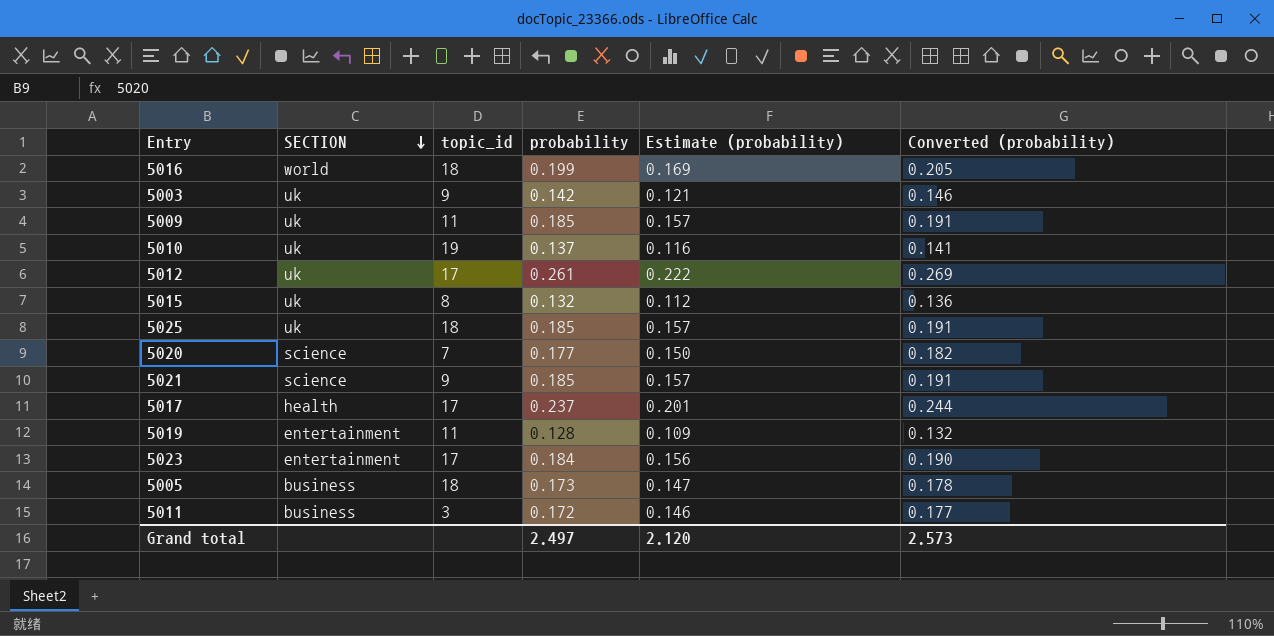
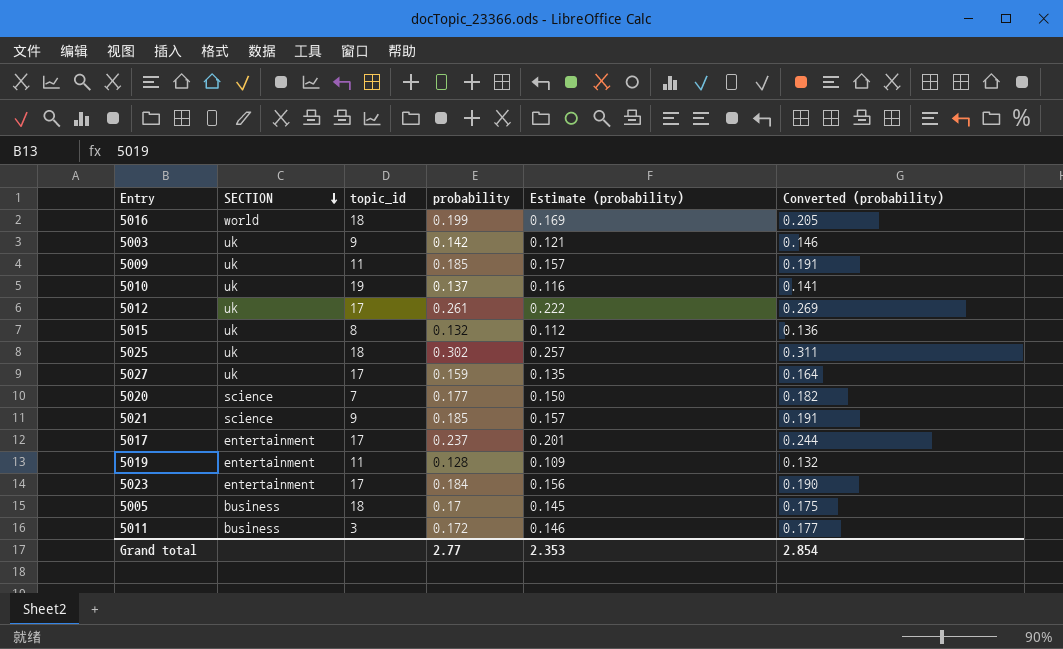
5025 | probability: 0.185 -> 0.302
5025 | Estimate (probability): 0.157 -> 0.257
5025 | Converted (probability): 0.191 -> 0.311
row 5027: none -> uk | 17 | 0.159 | 0.135 | 0.164
5017 | SECTION: health -> entertainment
5005 | probability: 0.173 -> 0.17
5005 | Estimate (probability): 0.147 -> 0.145
5005 | Converted (probability): 0.178 -> 0.175
Grand total | probability: 2.497 -> 2.77
Grand total | Estimate (probability): 2.120 -> 2.353
Grand total | Converted (probability): 2.573 -> 2.854

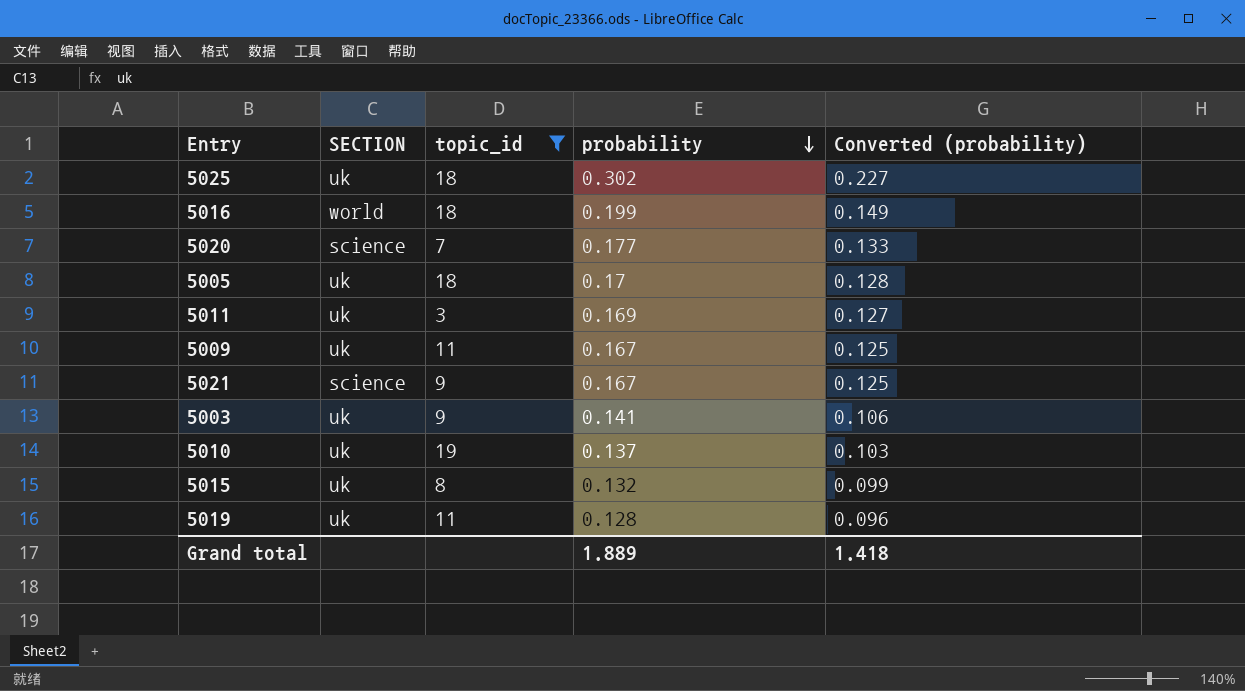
filter: none -> topic_id != 17
row order: SECTION descending -> probability descending
column Estimate (probability) | formula: [probability] * 0.85 -> none
column Converted (probability) | formula: [probability] * 1.03 -> [probability] * 0.75
5005 | SECTION: business -> uk
5011 | SECTION: business -> uk
5011 | probability: 0.172 -> 0.169
5009 | probability: 0.185 -> 0.167
5021 | probability: 0.185 -> 0.167
5003 | probability: 0.142 -> 0.141
5019 | SECTION: entertainment -> uk
Grand total | probability: 2.77 -> 1.889
Grand total | Converted (probability): 2.854 -> 1.418

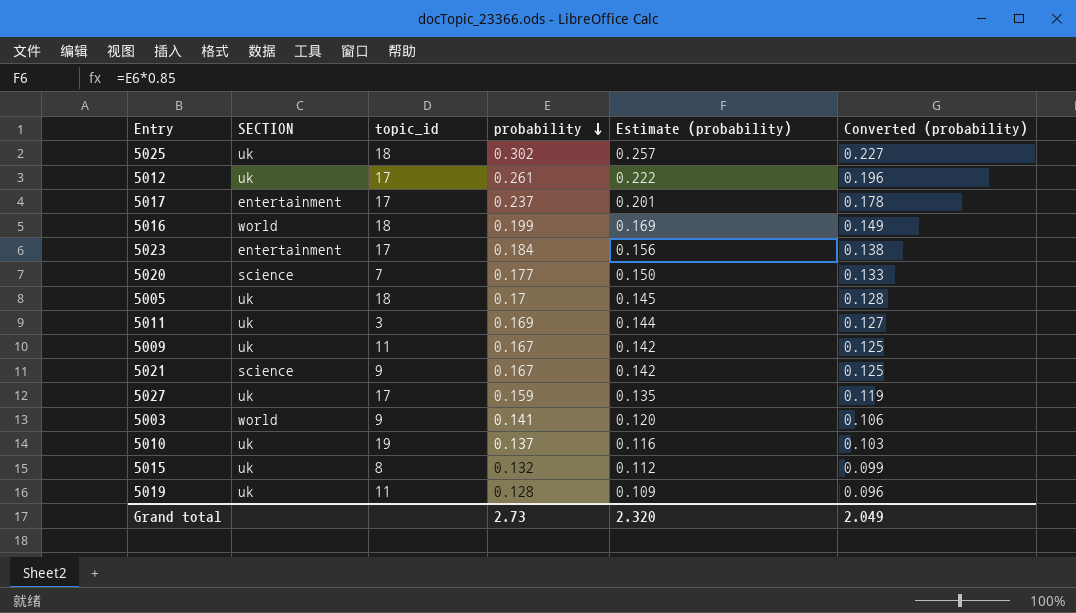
filter: topic_id != 17 -> none
column Estimate (probability) | formula: none -> [probability] * 0.85
5003 | SECTION: uk -> world
Grand total | probability: 1.889 -> 2.73
Grand total | Converted (probability): 1.418 -> 2.049

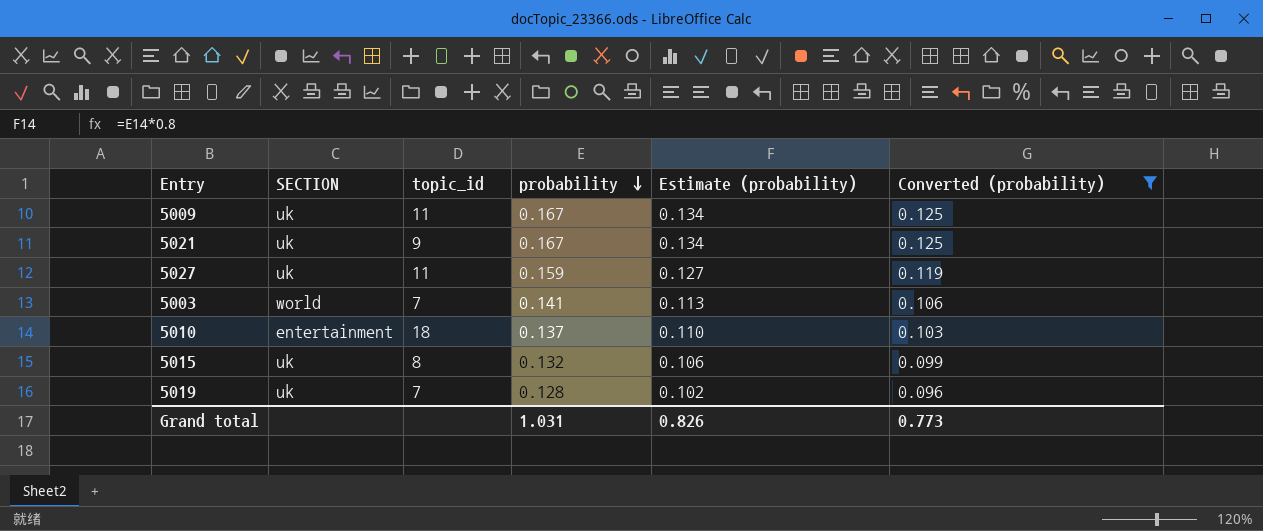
filter: none -> Converted (probability) <= 0.125
column Estimate (probability) | formula: [probability] * 0.85 -> [probability] * 0.8
5021 | SECTION: science -> uk
5027 | topic_id: 17 -> 11
5003 | topic_id: 9 -> 7
5010 | SECTION: uk -> entertainment
5010 | topic_id: 19 -> 18
5019 | topic_id: 11 -> 7
Grand total | probability: 2.73 -> 1.031
Grand total | Estimate (probability): 2.320 -> 0.826
Grand total | Converted (probability): 2.049 -> 0.773

